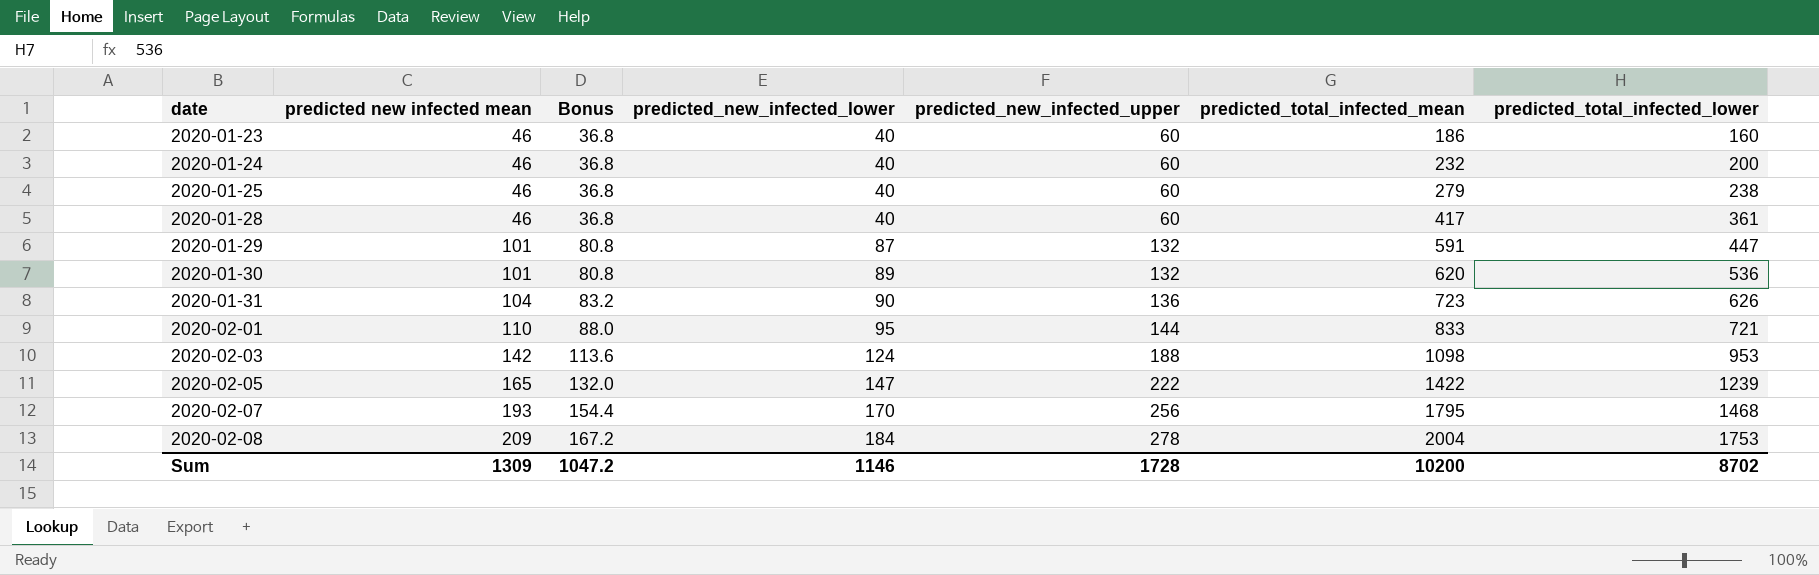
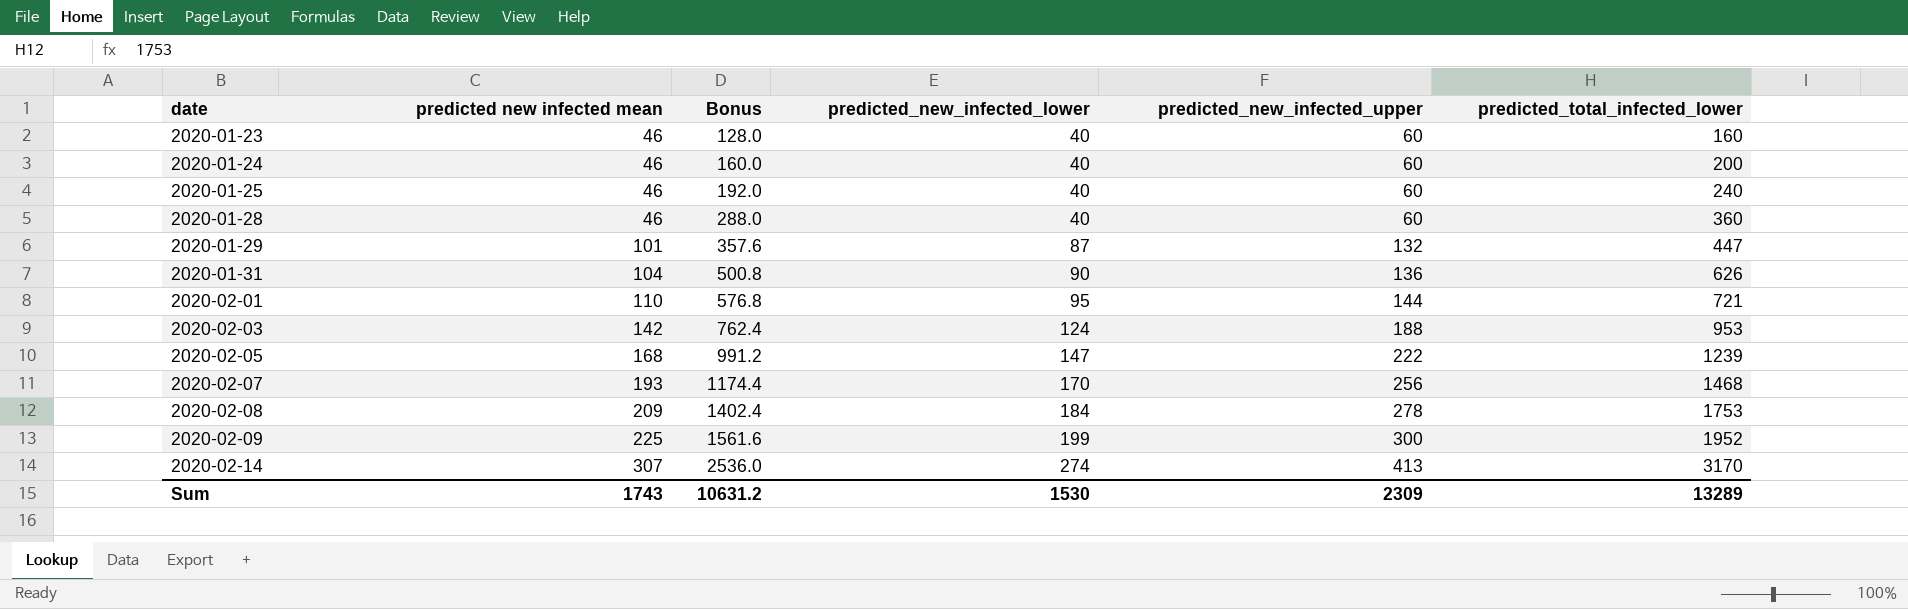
column predicted_total_infected_mean | position: 6 -> none
column Bonus | formula: [predicted new infected mean] * 0.8 -> [predicted_total_infected_lower] * 0.8
row 2020-01-30: 101 | 80.8 | 89 | 132 | 620 | 536 -> none
2020-01-25 | predicted_total_infected_lower: 238 -> 240
2020-01-28 | predicted_total_infected_lower: 361 -> 360
2020-02-05 | predicted new infected mean: 165 -> 168
row 2020-02-09: none -> 225 | 1561.6 | 199 | 300 | 1952
row 2020-02-14: none -> 307 | 2536.0 | 274 | 413 | 3170
Sum | predicted new infected mean: 1309 -> 1743
Sum | Bonus: 1047.2 -> 10631.2
Sum | predicted_new_infected_lower: 1146 -> 1530
Sum | predicted_new_infected_upper: 1728 -> 2309
Sum | predicted_total_infected_lower: 8702 -> 13289

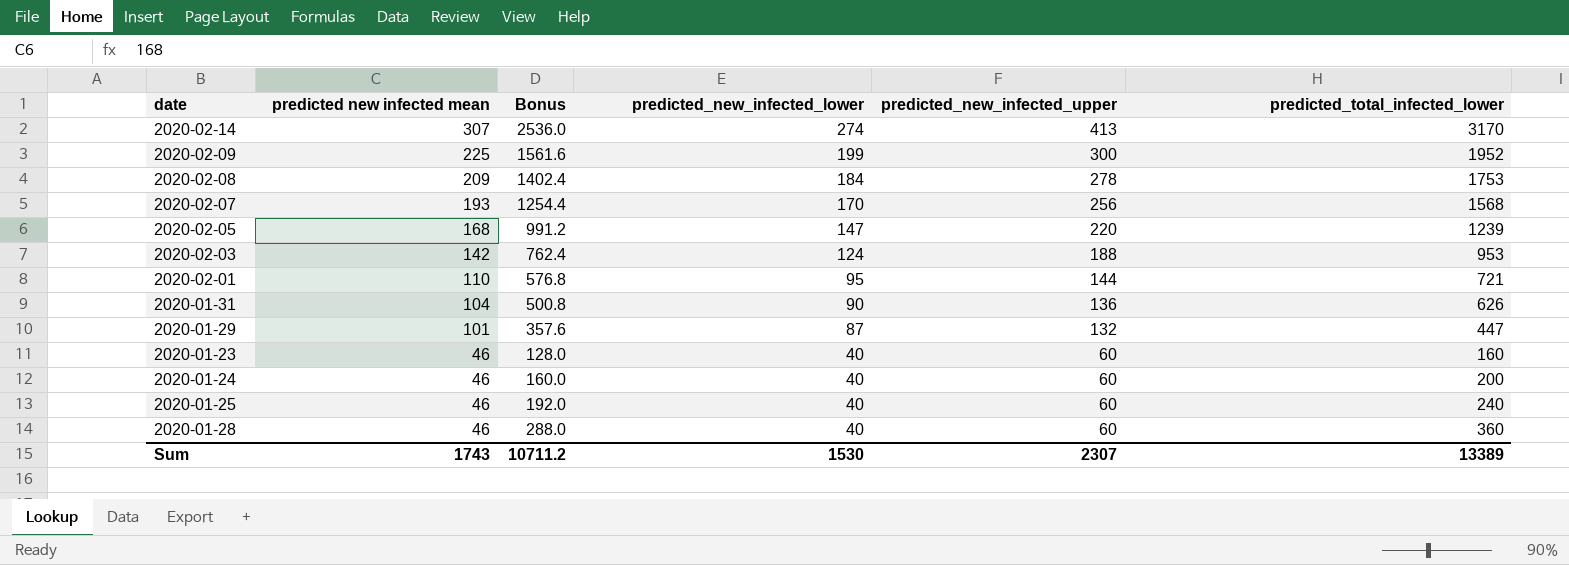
row order: date ascending -> predicted new infected mean descending
2020-02-07 | Bonus: 1174.4 -> 1254.4
2020-02-07 | predicted_total_infected_lower: 1468 -> 1568
2020-02-05 | predicted_new_infected_upper: 222 -> 220
Sum | Bonus: 10631.2 -> 10711.2
Sum | predicted_new_infected_upper: 2309 -> 2307
Sum | predicted_total_infected_lower: 13289 -> 13389

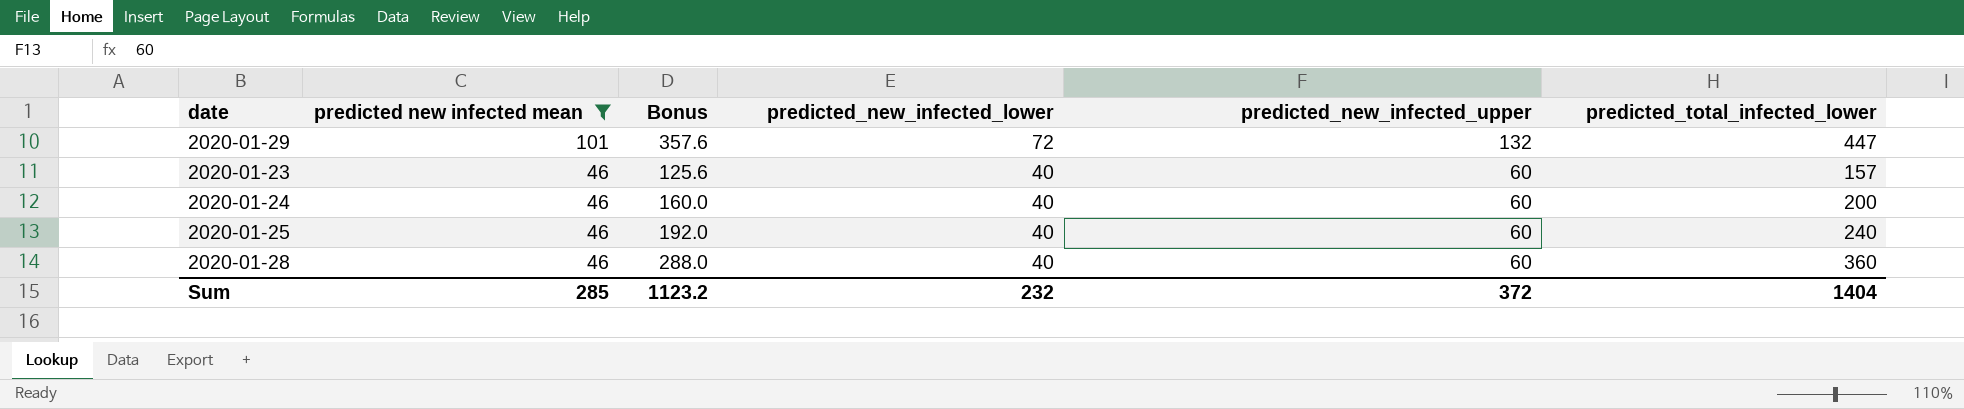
filter: none -> predicted new infected mean <= 101
2020-01-29 | predicted_new_infected_lower: 87 -> 72
2020-01-23 | Bonus: 128.0 -> 125.6
2020-01-23 | predicted_total_infected_lower: 160 -> 157
Sum | predicted new infected mean: 1743 -> 285
Sum | Bonus: 10711.2 -> 1123.2
Sum | predicted_new_infected_lower: 1530 -> 232
Sum | predicted_new_infected_upper: 2307 -> 372
Sum | predicted_total_infected_lower: 13389 -> 1404

